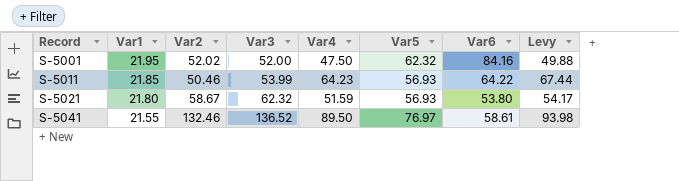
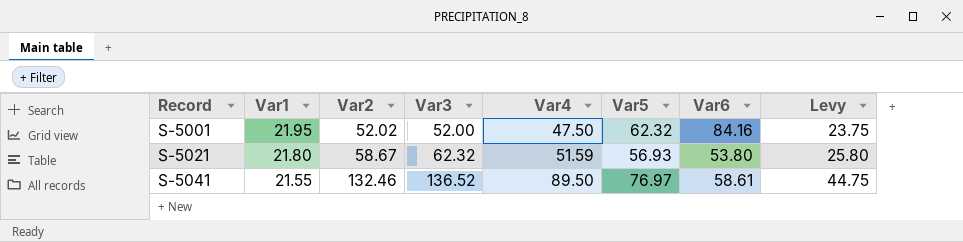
column Levy | formula: [Var4] * 1.05 -> [Var4] * 0.5
row S-5011: 21.85 | 50.46 | 53.99 | 64.23 | 56.93 | 64.22 | 67.44 -> none

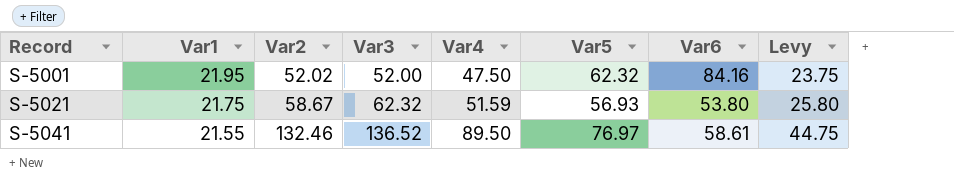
S-5021 | Var1: 21.80 -> 21.75

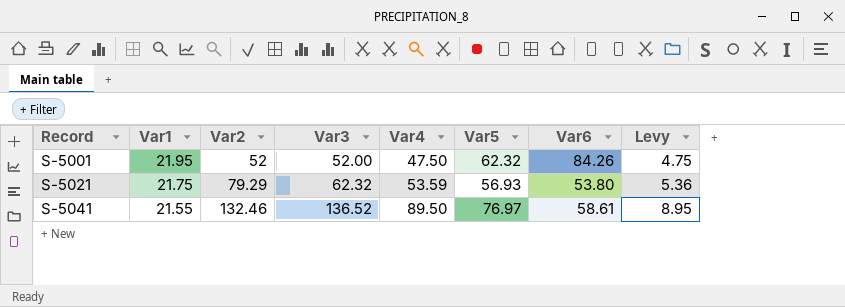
column Levy | formula: [Var4] * 0.5 -> [Var4] * 0.1
S-5001 | Var2: 52.02 -> 52
S-5001 | Var6: 84.16 -> 84.26
S-5021 | Var2: 58.67 -> 79.29
S-5021 | Var4: 51.59 -> 53.59

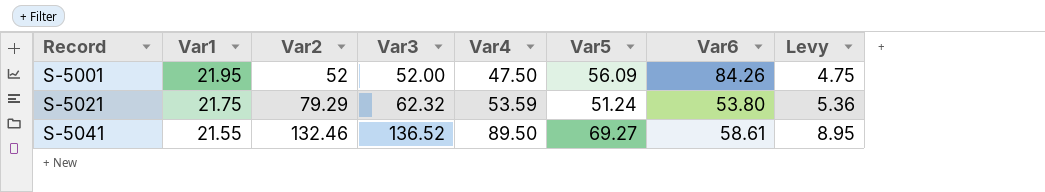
S-5001 | Var5: 62.32 -> 56.09
S-5021 | Var5: 56.93 -> 51.24
S-5041 | Var5: 76.97 -> 69.27

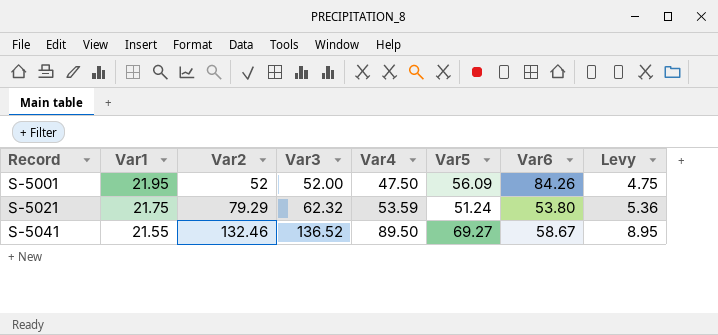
S-5041 | Var6: 58.61 -> 58.67

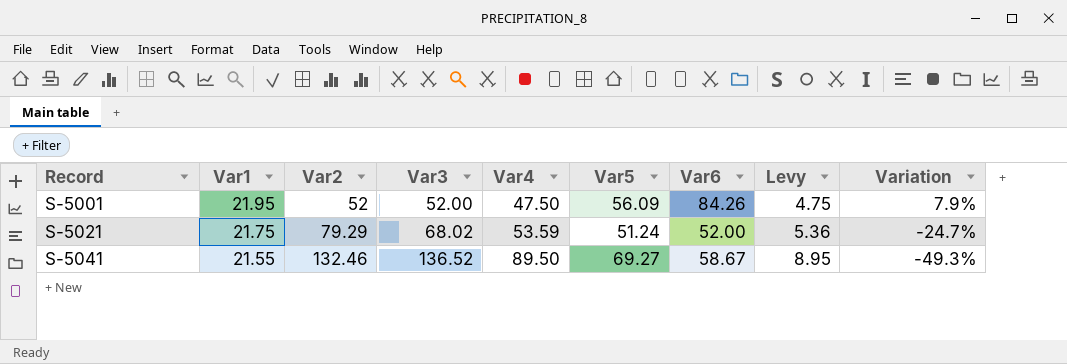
column Variation | formula: none -> ([Var5] - [Var3]) / [Var3]
S-5021 | Var3: 62.32 -> 68.02
S-5021 | Var6: 53.80 -> 52.00

